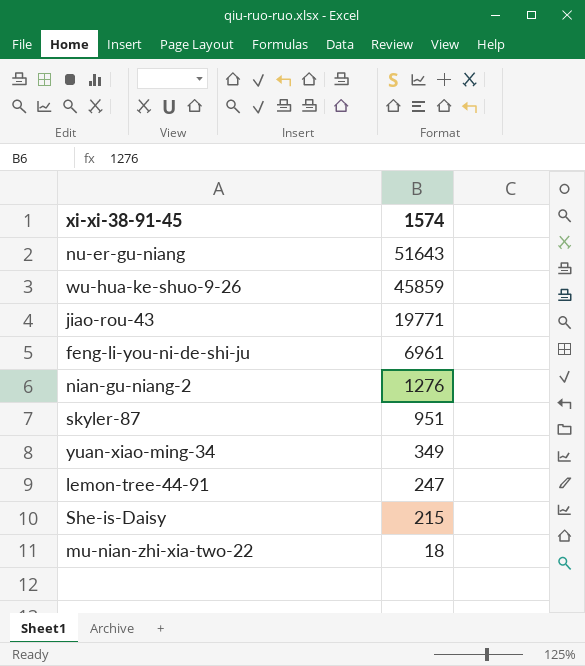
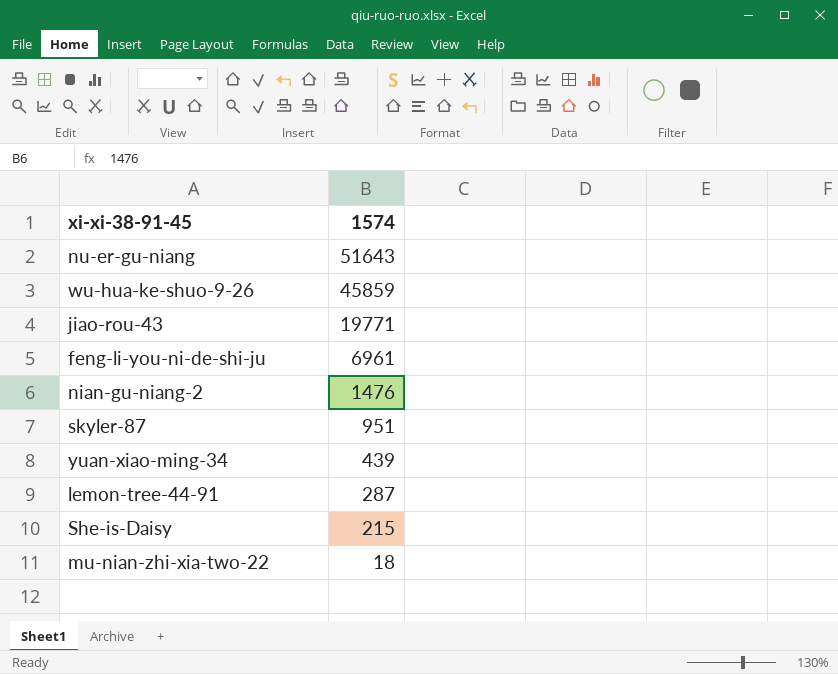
nian-gu-niang-2 | 1574: 1276 -> 1476
yuan-xiao-ming-34 | 1574: 349 -> 439
lemon-tree-44-91 | 1574: 247 -> 287

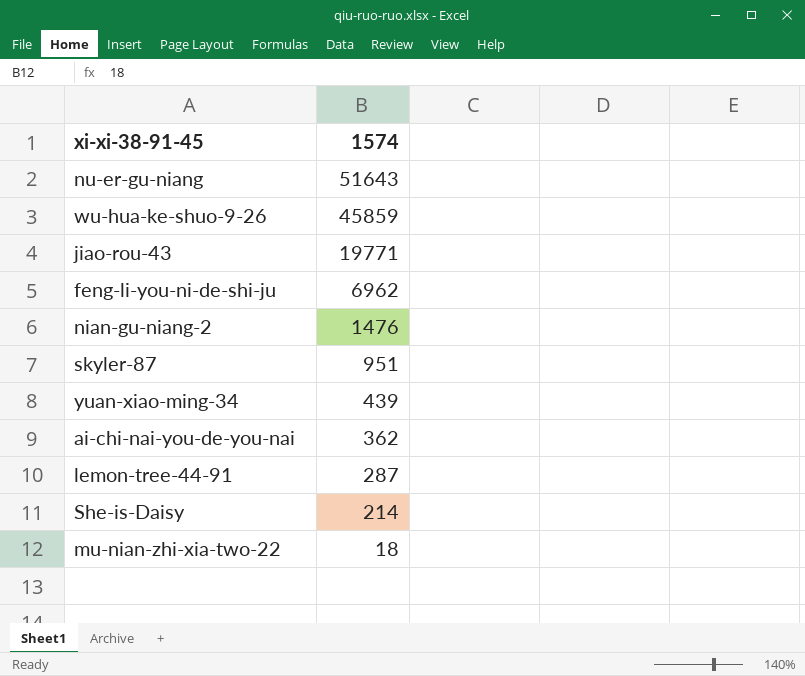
feng-li-you-ni-de-shi-ju | 1574: 6961 -> 6962
row ai-chi-nai-you-de-you-nai: none -> 362
She-is-Daisy | 1574: 215 -> 214

